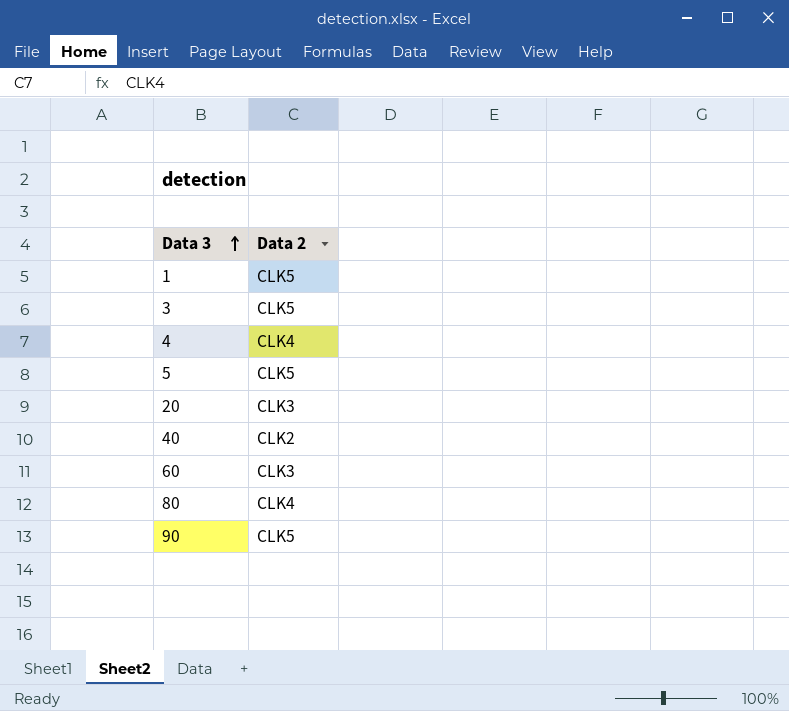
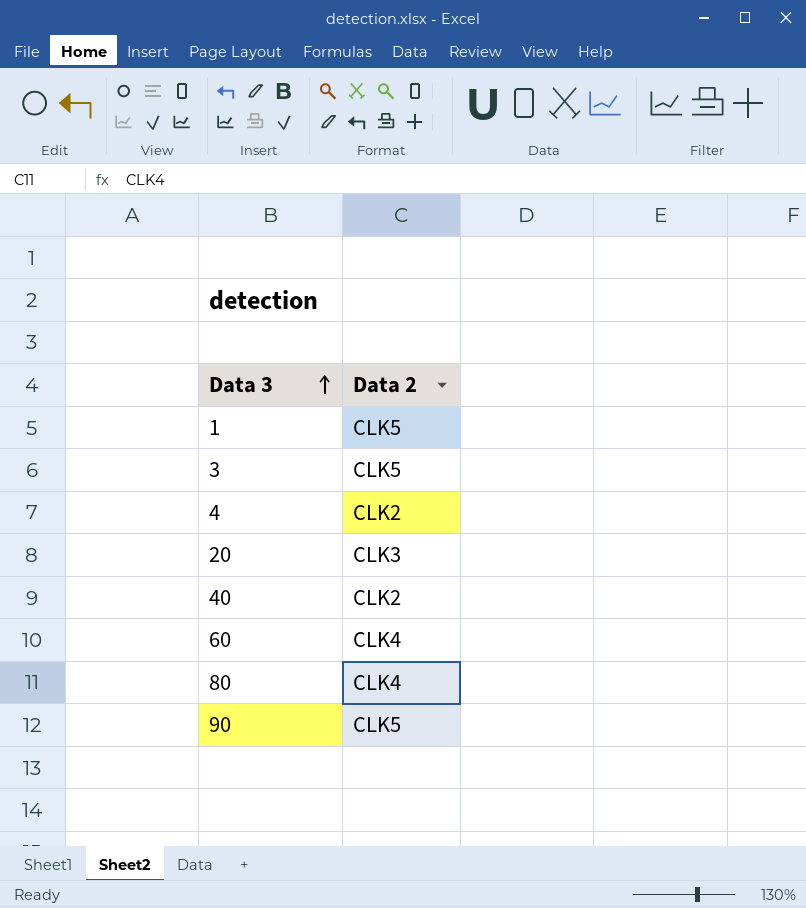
row 5: CLK5 -> none
4 | Data 2: CLK4 -> CLK2
60 | Data 2: CLK3 -> CLK4

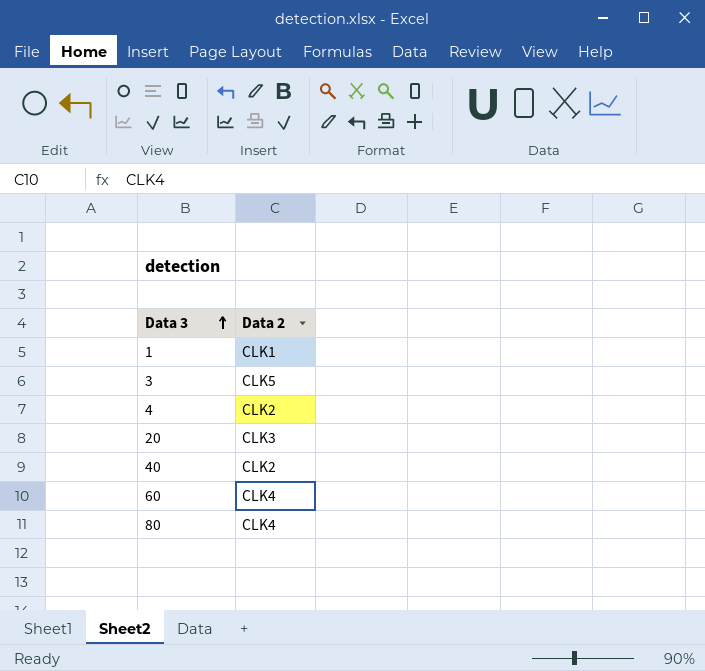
row 90: CLK5 -> none
1 | Data 2: CLK5 -> CLK1

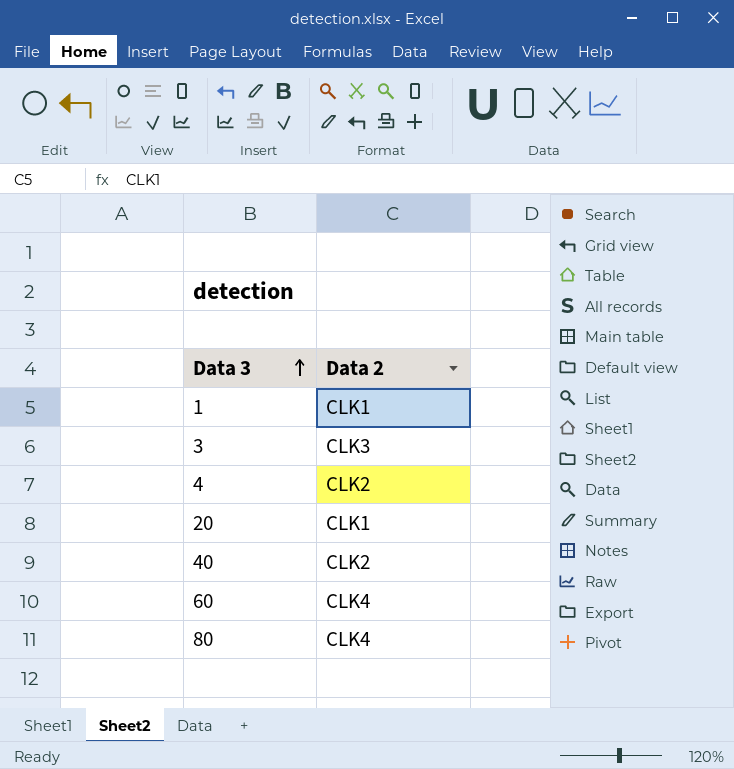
3 | Data 2: CLK5 -> CLK3
20 | Data 2: CLK3 -> CLK1

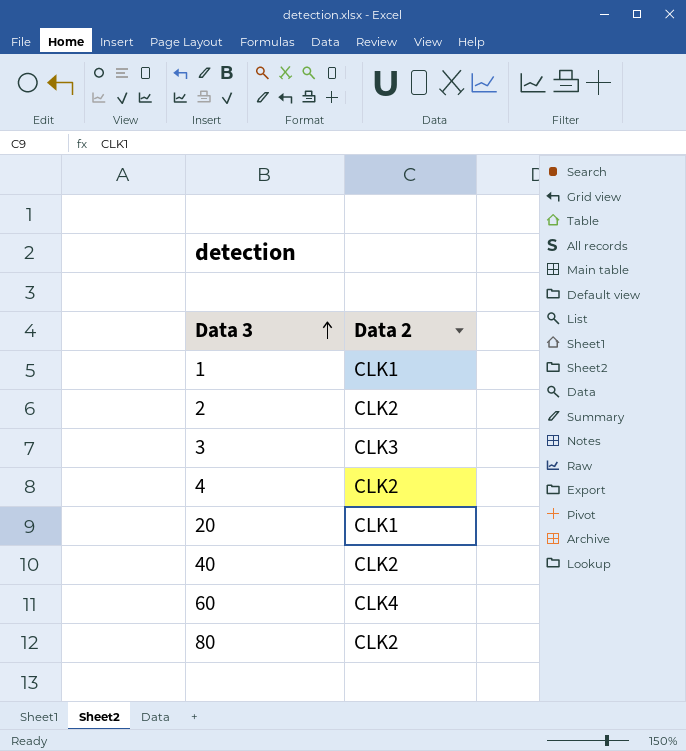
row 2: none -> CLK2
80 | Data 2: CLK4 -> CLK2

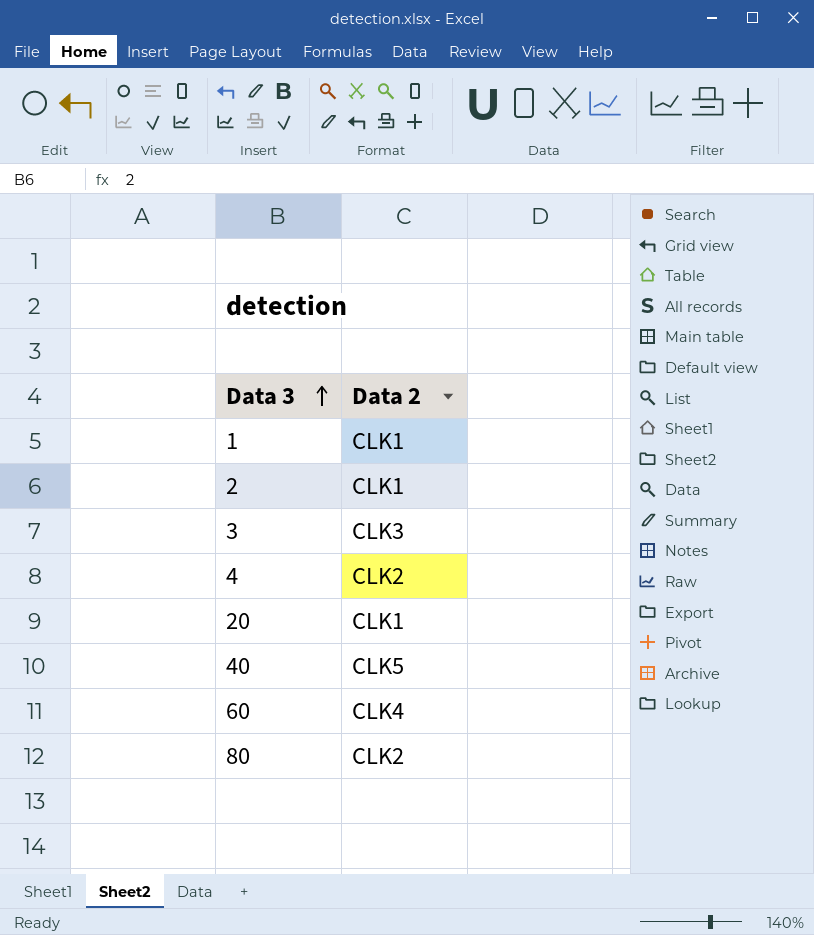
2 | Data 2: CLK2 -> CLK1
40 | Data 2: CLK2 -> CLK5

